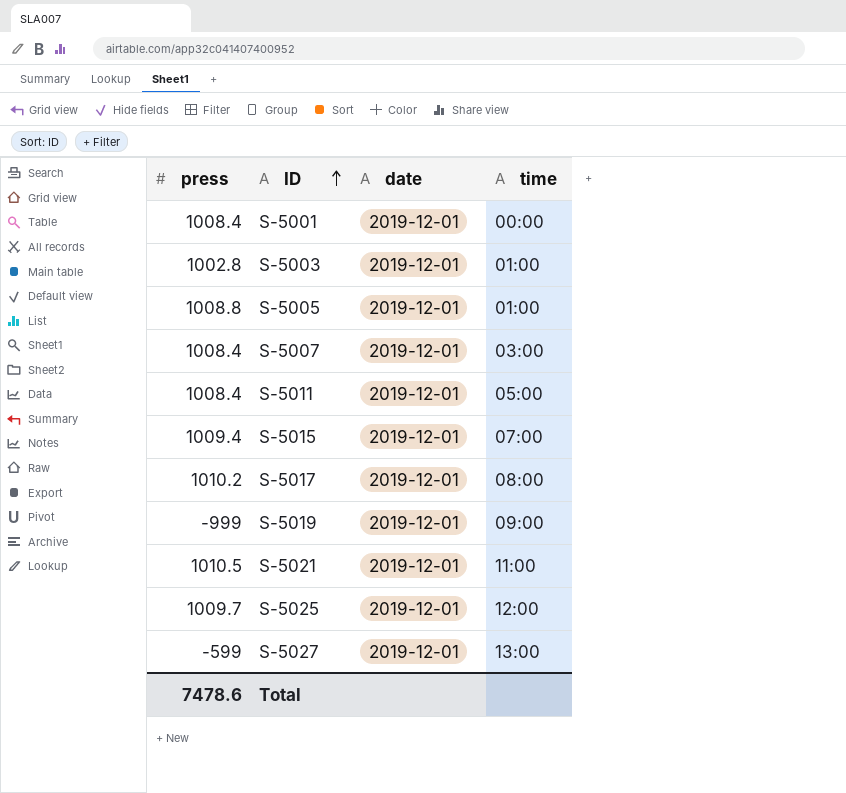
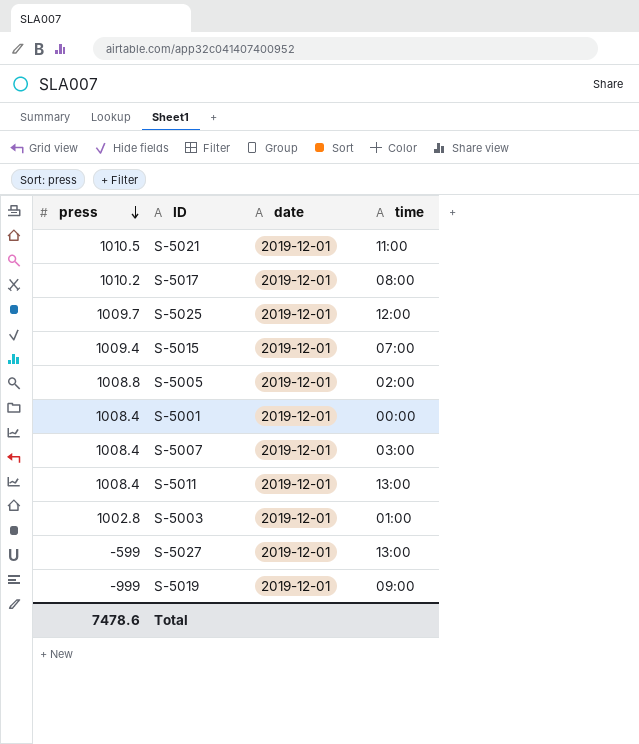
row order: ID ascending -> press descending
S-5005 | time: 01:00 -> 02:00
S-5011 | time: 05:00 -> 13:00

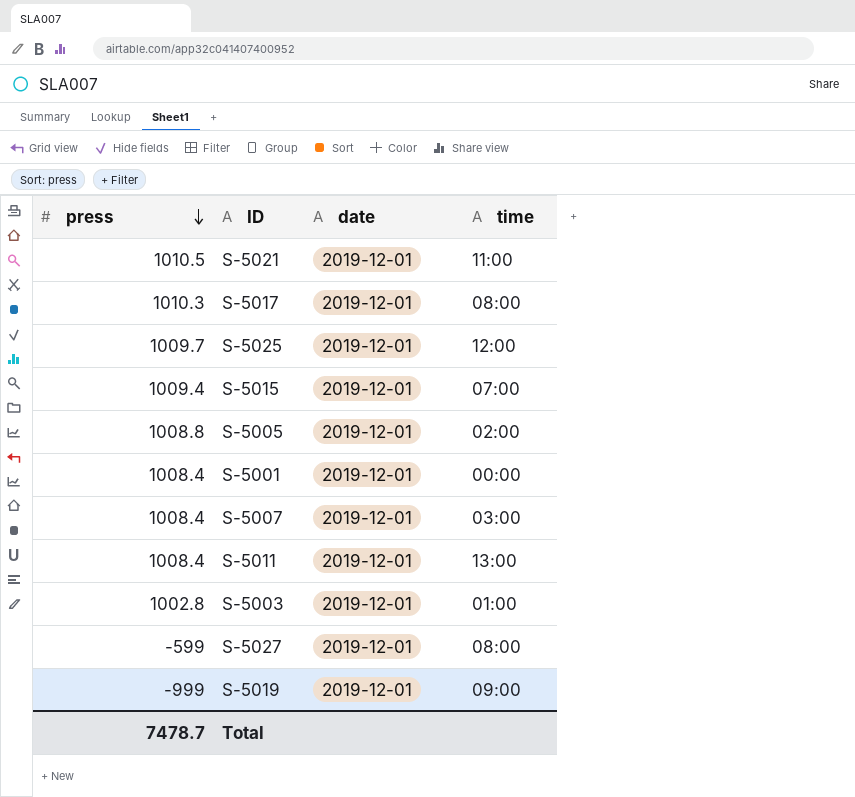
S-5017 | press: 1010.2 -> 1010.3
S-5027 | time: 13:00 -> 08:00
Total | press: 7478.6 -> 7478.7

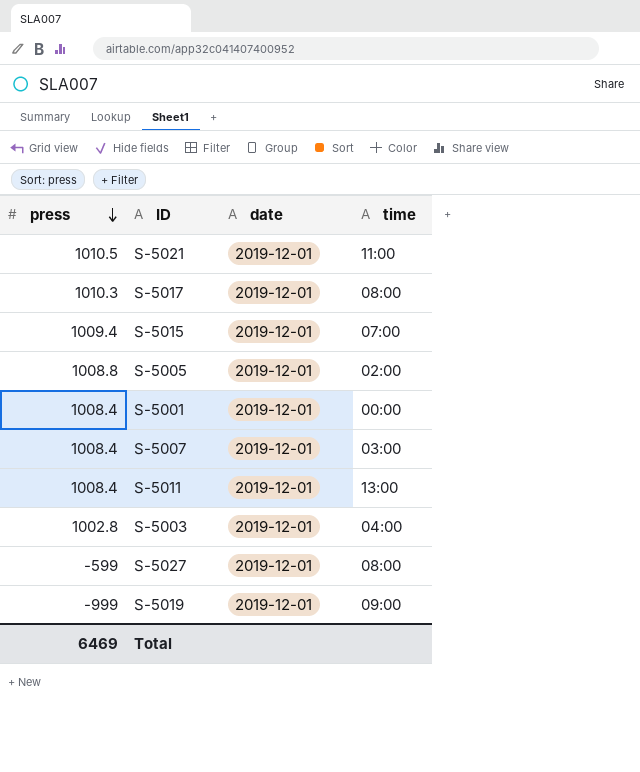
row S-5025: 1009.7 | 2019-12-01 | 12:00 -> none
S-5003 | time: 01:00 -> 04:00
Total | press: 7478.7 -> 6469

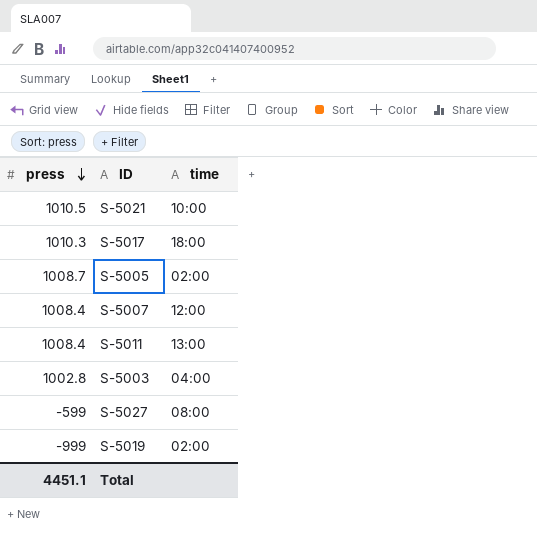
column date | position: 3 -> none
row S-5015: 1009.4 | 2019-12-01 | 07:00 -> none
row S-5001: 1008.4 | 2019-12-01 | 00:00 -> none
S-5021 | time: 11:00 -> 10:00
S-5017 | time: 08:00 -> 18:00
S-5005 | press: 1008.8 -> 1008.7
S-5007 | time: 03:00 -> 12:00
S-5019 | time: 09:00 -> 02:00
Total | press: 6469 -> 4451.1

